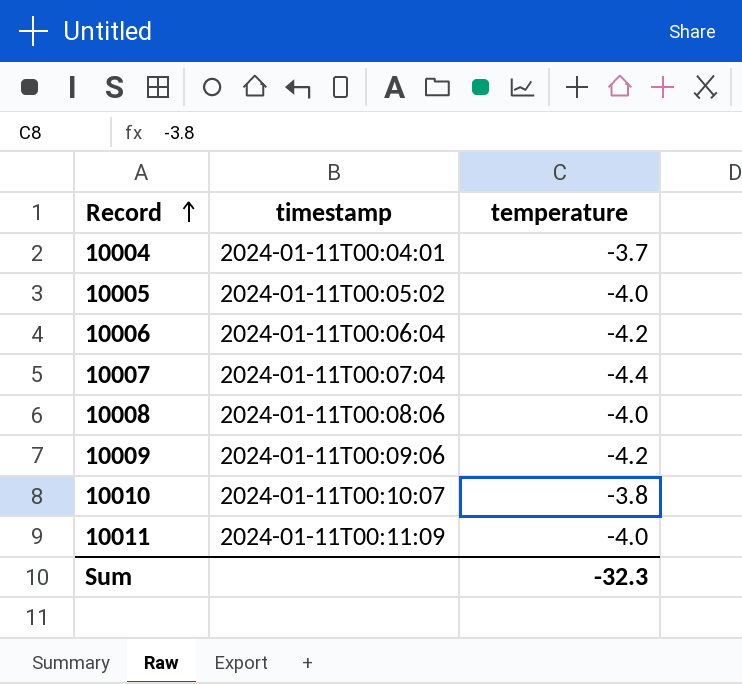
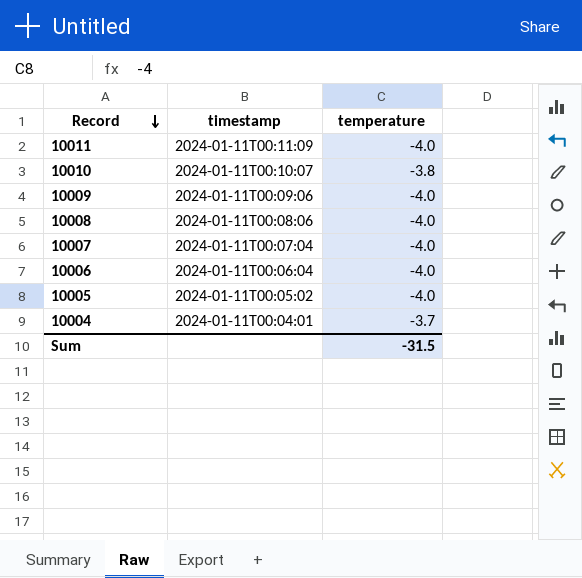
row order: Record ascending -> Record descending
10009 | temperature: -4.2 -> -4.0
10007 | temperature: -4.4 -> -4.0
10006 | temperature: -4.2 -> -4.0
Sum | temperature: -32.3 -> -31.5

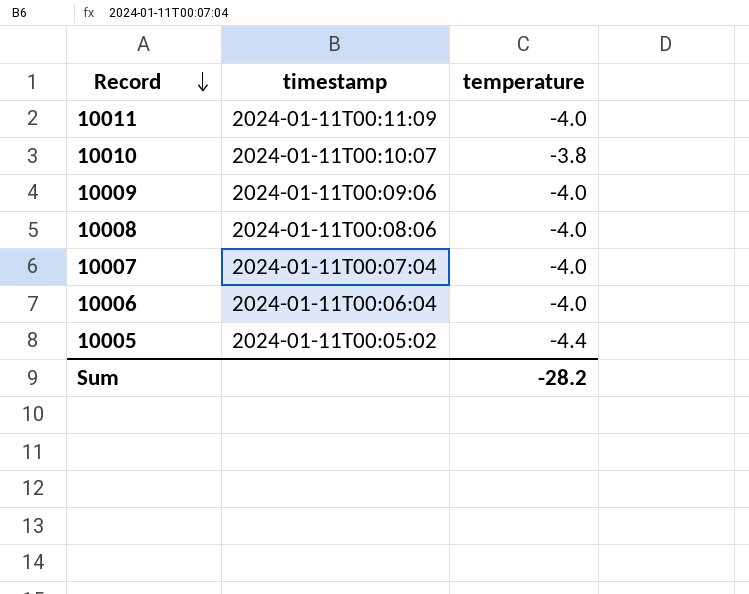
row 10004: 2024-01-11T00:04:01 | -3.7 -> none
10005 | temperature: -4.0 -> -4.4
Sum | temperature: -31.5 -> -28.2

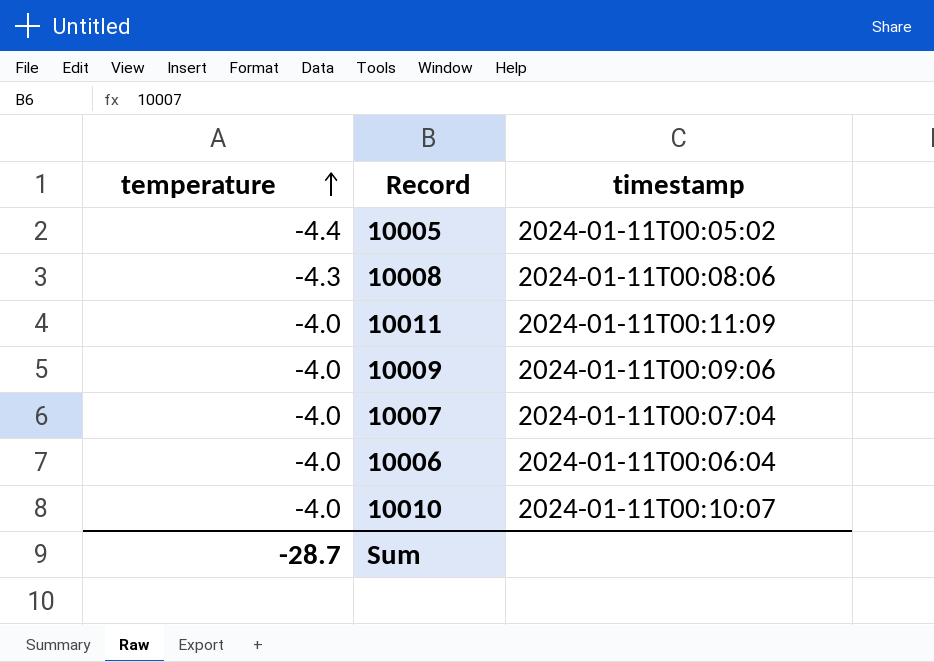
row order: Record descending -> temperature ascending
column temperature | position: 3 -> 1
10008 | temperature: -4.0 -> -4.3
10010 | temperature: -3.8 -> -4.0
Sum | temperature: -28.2 -> -28.7

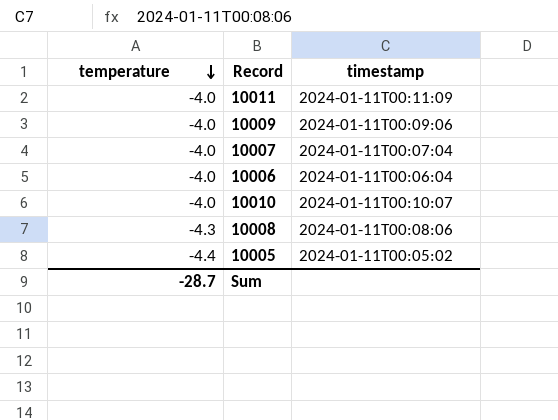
row order: temperature ascending -> temperature descending

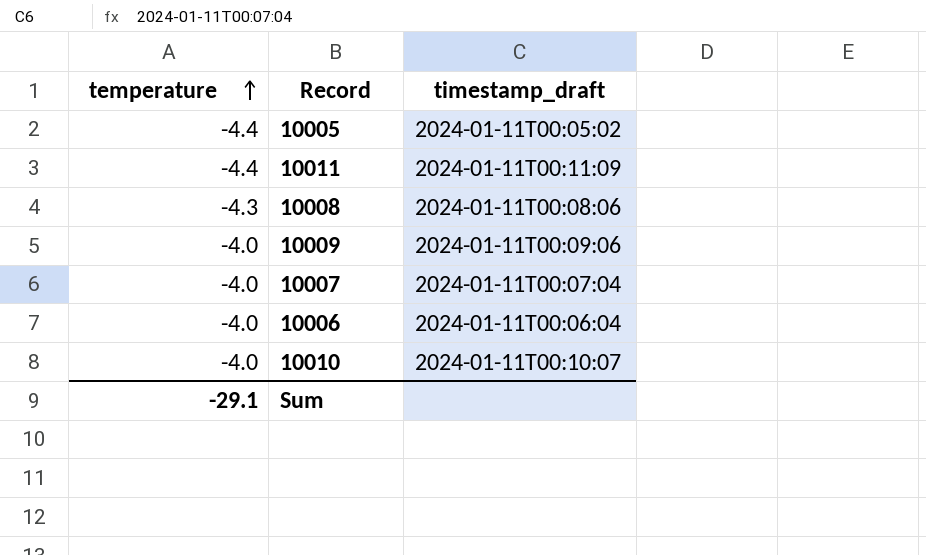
row order: temperature descending -> temperature ascending
column name: timestamp -> timestamp_draft
10011 | temperature: -4.0 -> -4.4
Sum | temperature: -28.7 -> -29.1

